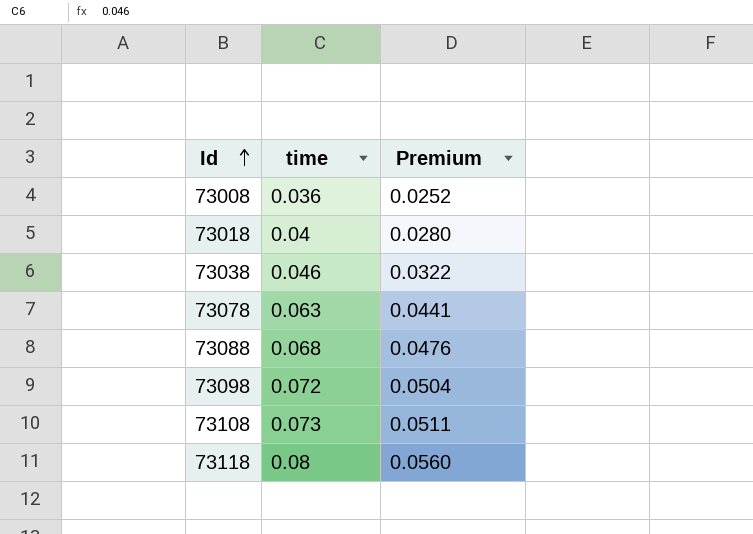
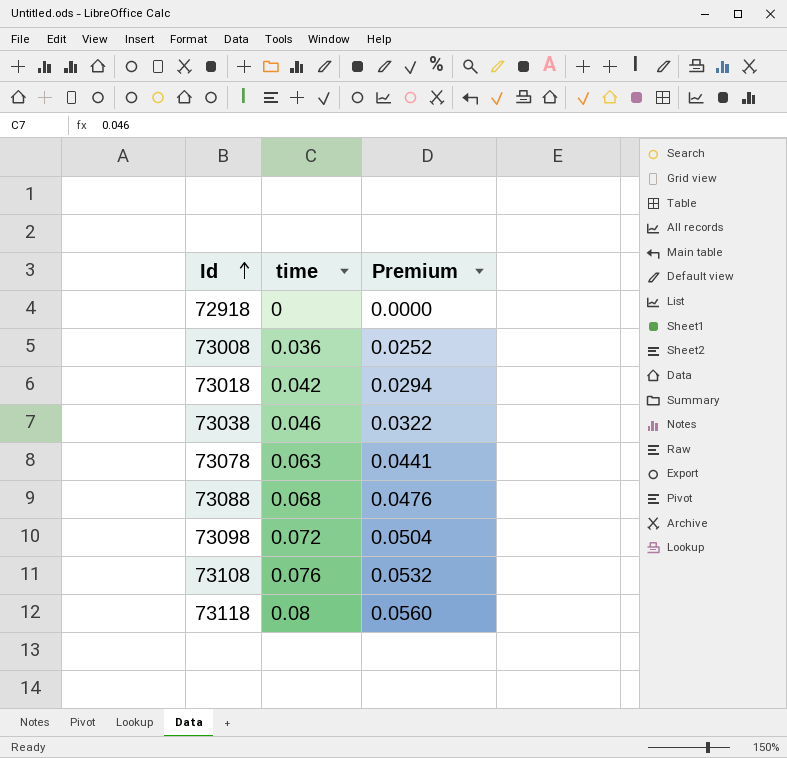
row 72918: none -> 0 | 0.0000
73018 | time: 0.04 -> 0.042
73018 | Premium: 0.0280 -> 0.0294
73108 | time: 0.073 -> 0.076
73108 | Premium: 0.0511 -> 0.0532

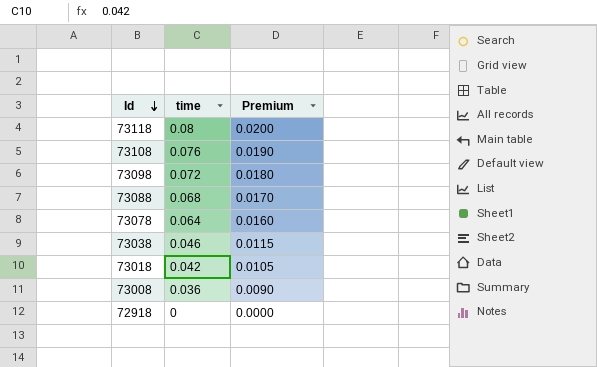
row order: Id ascending -> Id descending
column Premium | formula: [time] * 0.7 -> [time] * 0.25
73078 | time: 0.063 -> 0.064

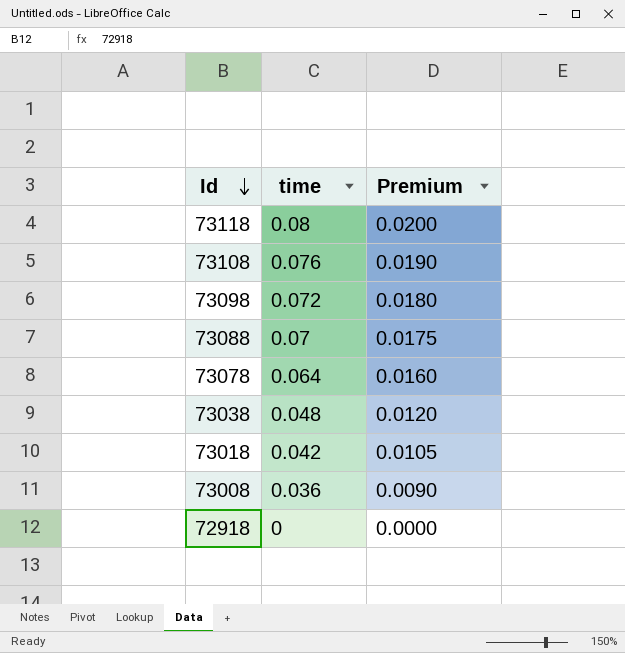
73088 | time: 0.068 -> 0.07
73088 | Premium: 0.0170 -> 0.0175
73038 | time: 0.046 -> 0.048
73038 | Premium: 0.0115 -> 0.0120

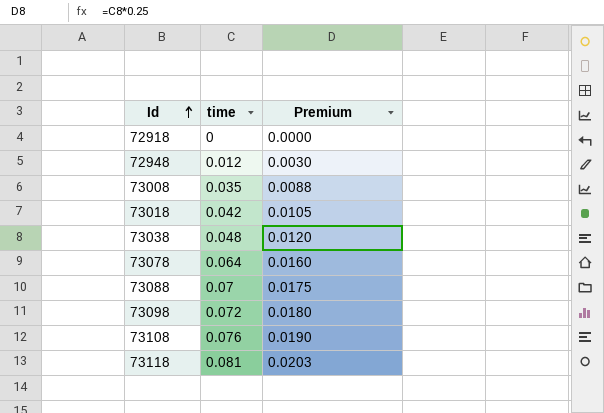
row order: Id descending -> Id ascending
row 72948: none -> 0.012 | 0.0030
73008 | time: 0.036 -> 0.035
73008 | Premium: 0.0090 -> 0.0088
73118 | time: 0.08 -> 0.081
73118 | Premium: 0.0200 -> 0.0203

